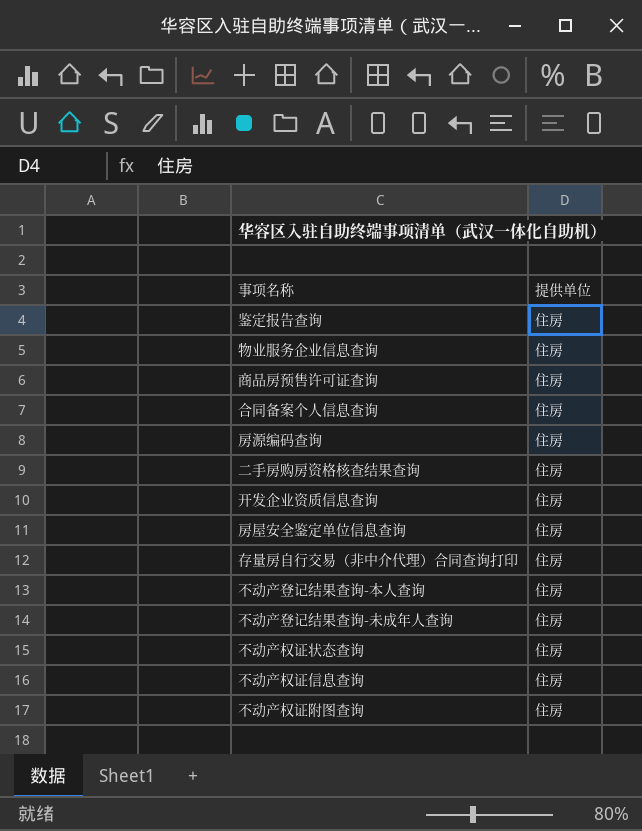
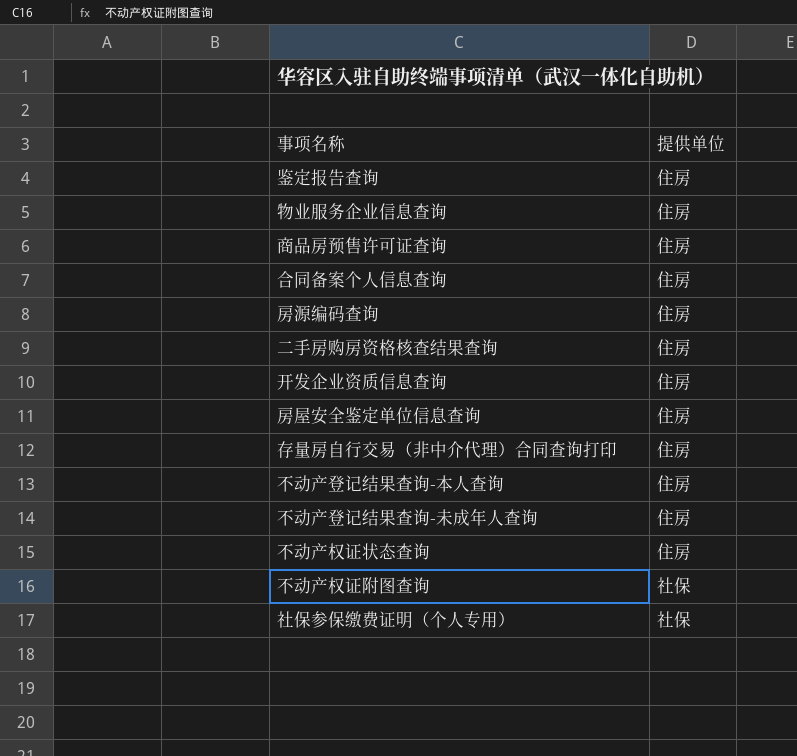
row 不动产权证信息查询: 住房 -> none
不动产权证附图查询 | 提供单位: 住房 -> 社保
row 社保参保缴费证明（个人专用）: none -> 社保

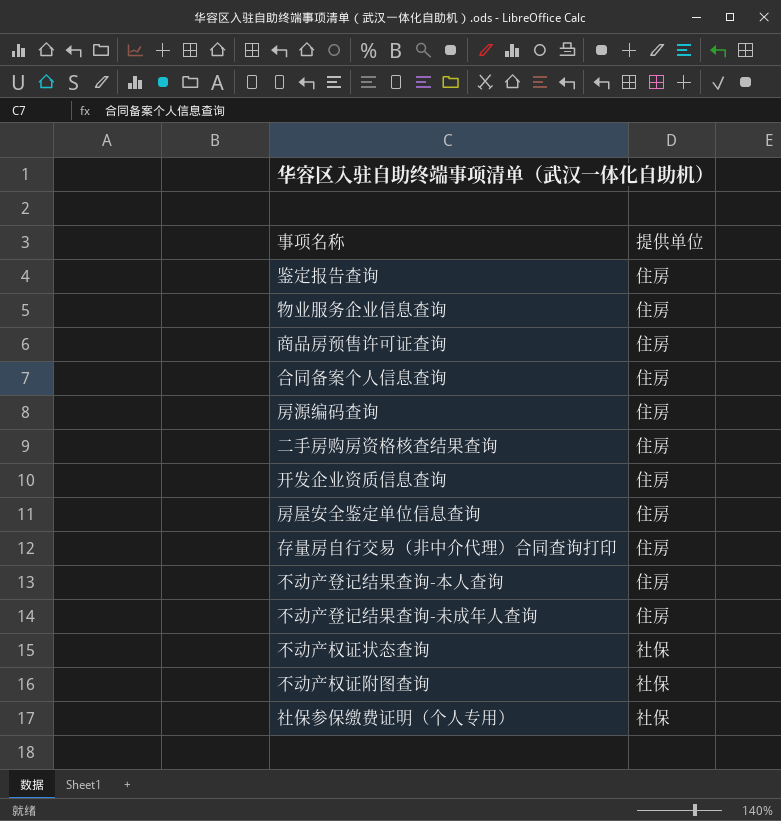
不动产权证状态查询 | 提供单位: 住房 -> 社保

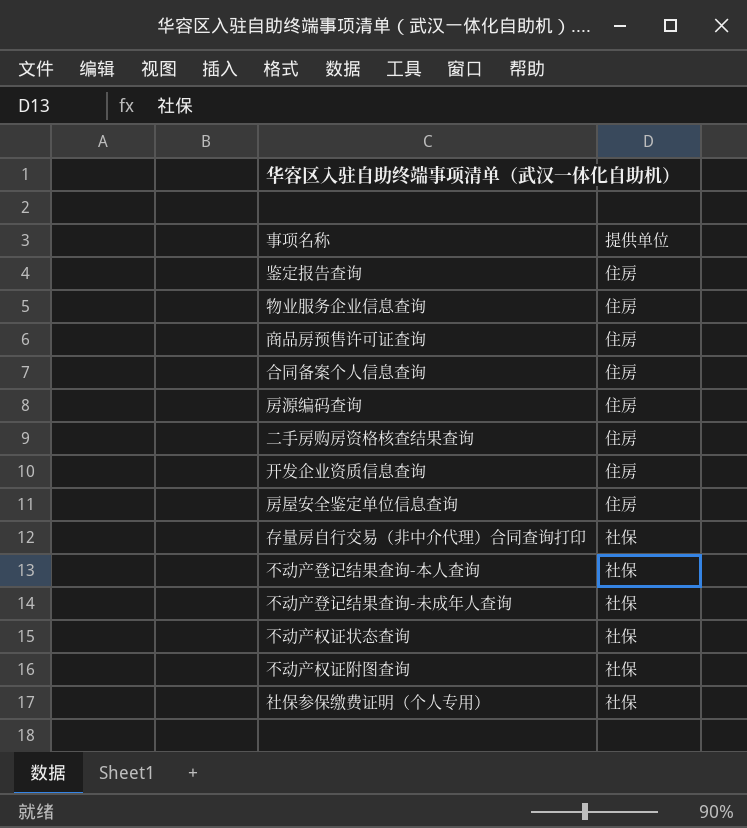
存量房自行交易（非中介代理）合同查询打印 | 提供单位: 住房 -> 社保
不动产登记结果查询-本人查询 | 提供单位: 住房 -> 社保
不动产登记结果查询-未成年人查询 | 提供单位: 住房 -> 社保

